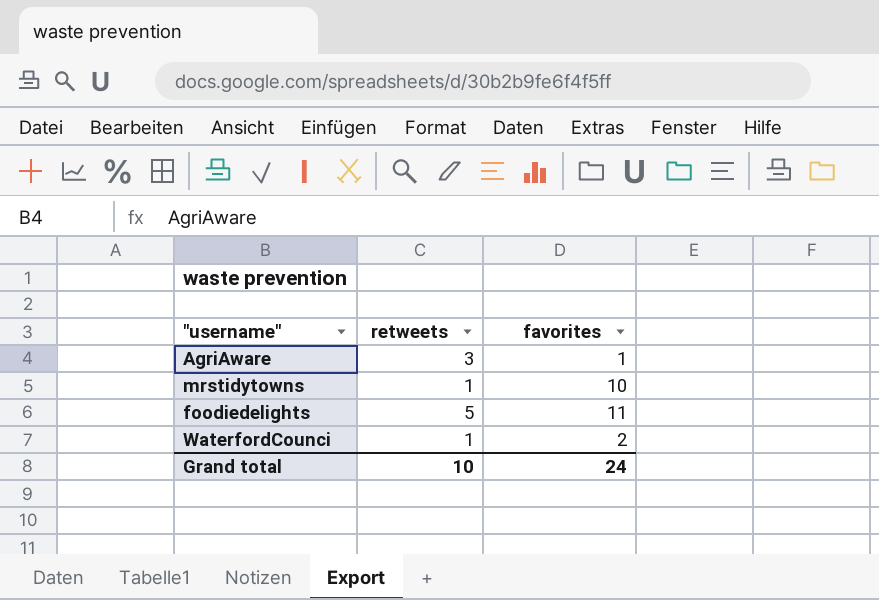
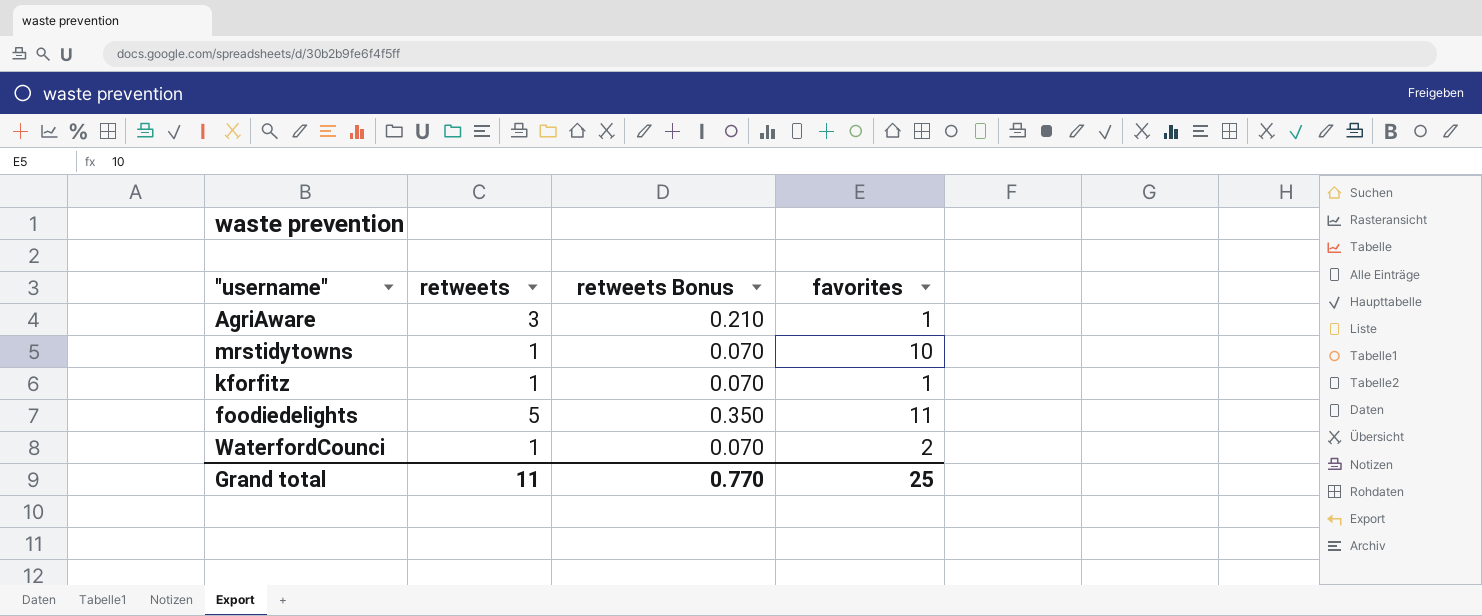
column retweets Bonus | formula: none -> [retweets] * 0.07
row kforfitz: none -> 1 | 0.070 | 1
Grand total | retweets: 10 -> 11
Grand total | favorites: 24 -> 25

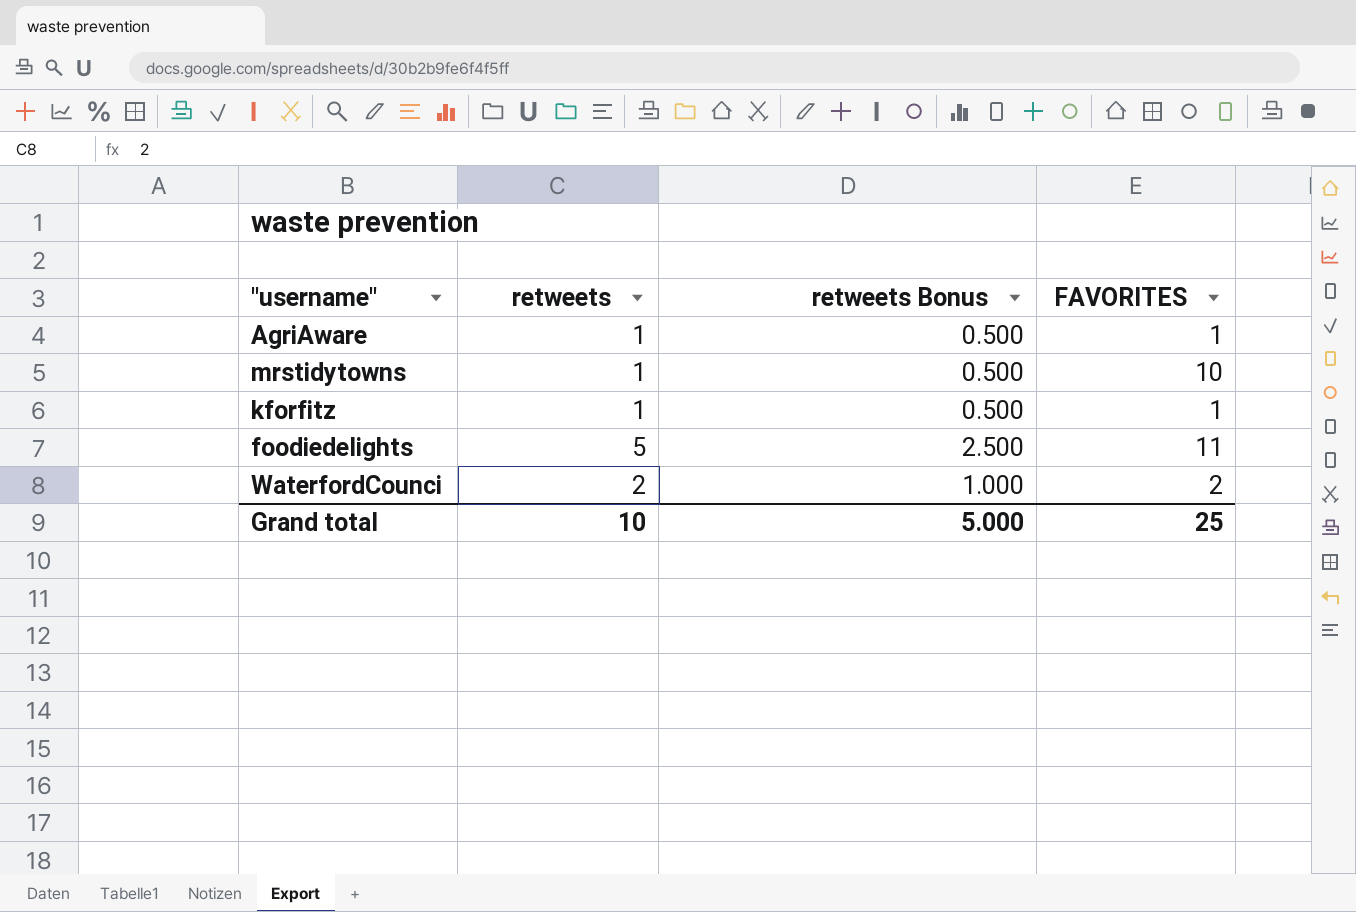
column retweets Bonus | formula: [retweets] * 0.07 -> [retweets] * 0.5
column name: favorites -> FAVORITES
AgriAware | retweets: 3 -> 1
WaterfordCounci | retweets: 1 -> 2
Grand total | retweets: 11 -> 10
Grand total | retweets Bonus: 0.770 -> 5.000

